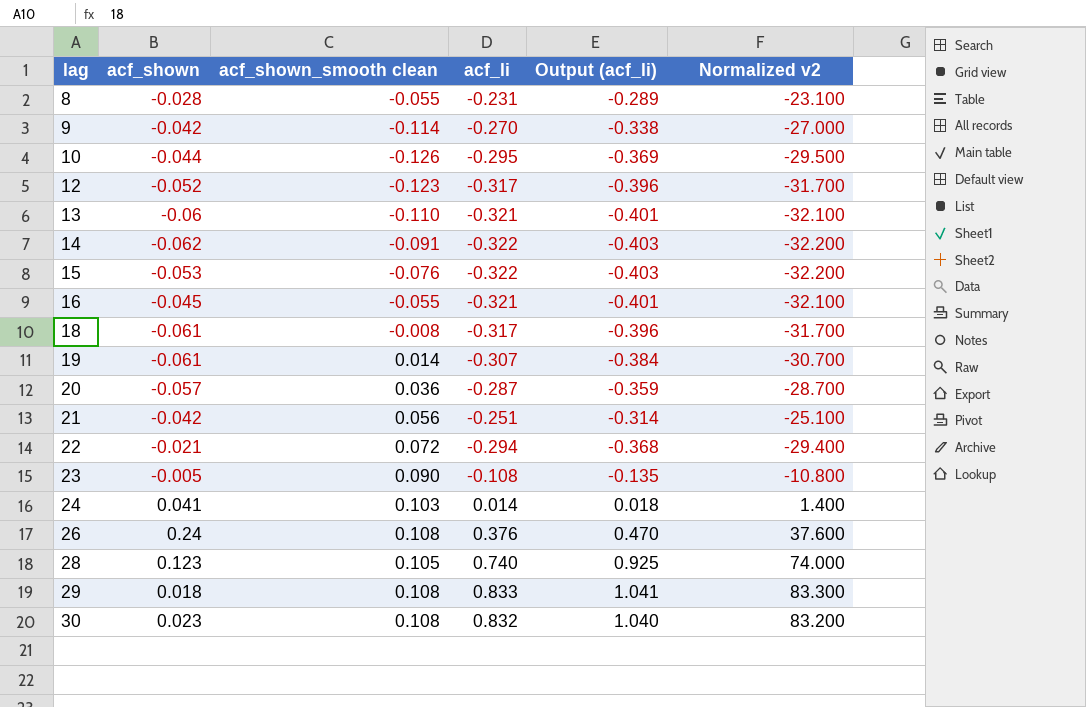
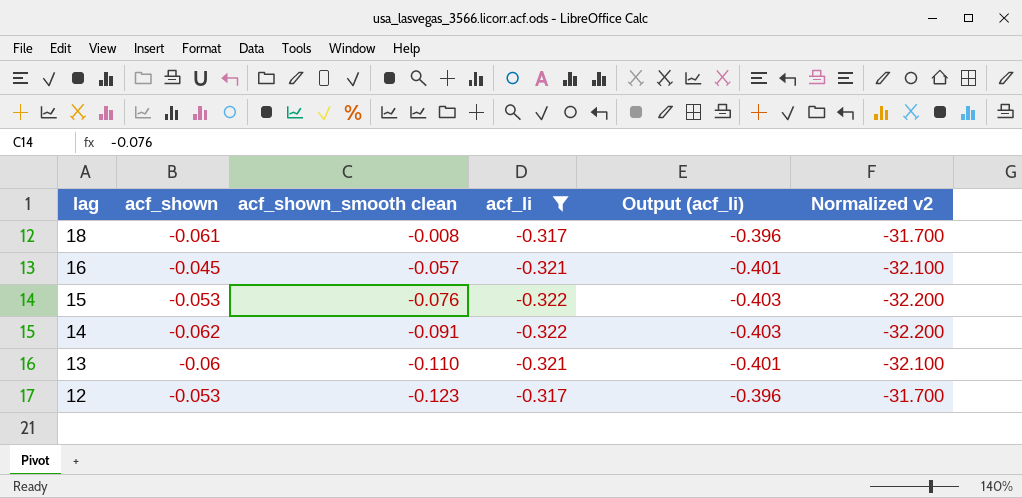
filter: none -> acf_li <= -0.317
row order: lag ascending -> lag descending
16 | acf_shown_smooth clean: -0.055 -> -0.057
12 | acf_shown: -0.052 -> -0.053

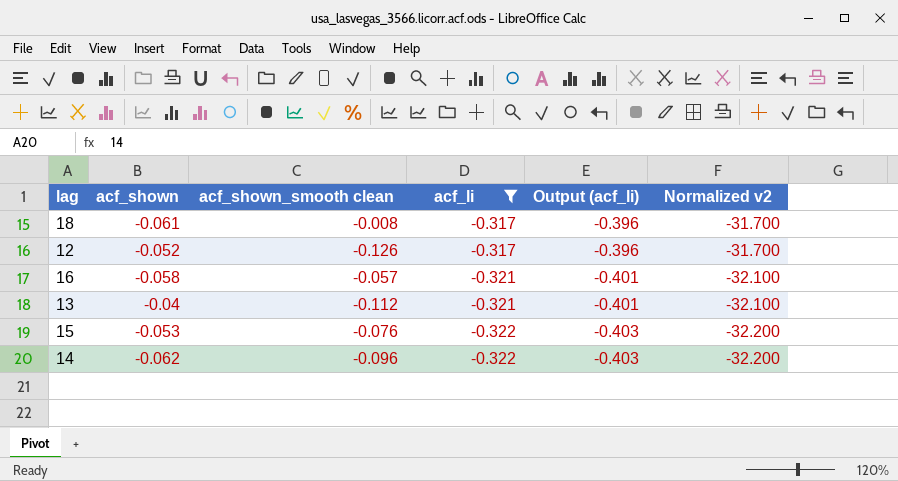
row order: lag descending -> acf_li descending
12 | acf_shown: -0.053 -> -0.052
12 | acf_shown_smooth clean: -0.123 -> -0.126
16 | acf_shown: -0.045 -> -0.058
13 | acf_shown: -0.06 -> -0.04
13 | acf_shown_smooth clean: -0.110 -> -0.112
14 | acf_shown_smooth clean: -0.091 -> -0.096

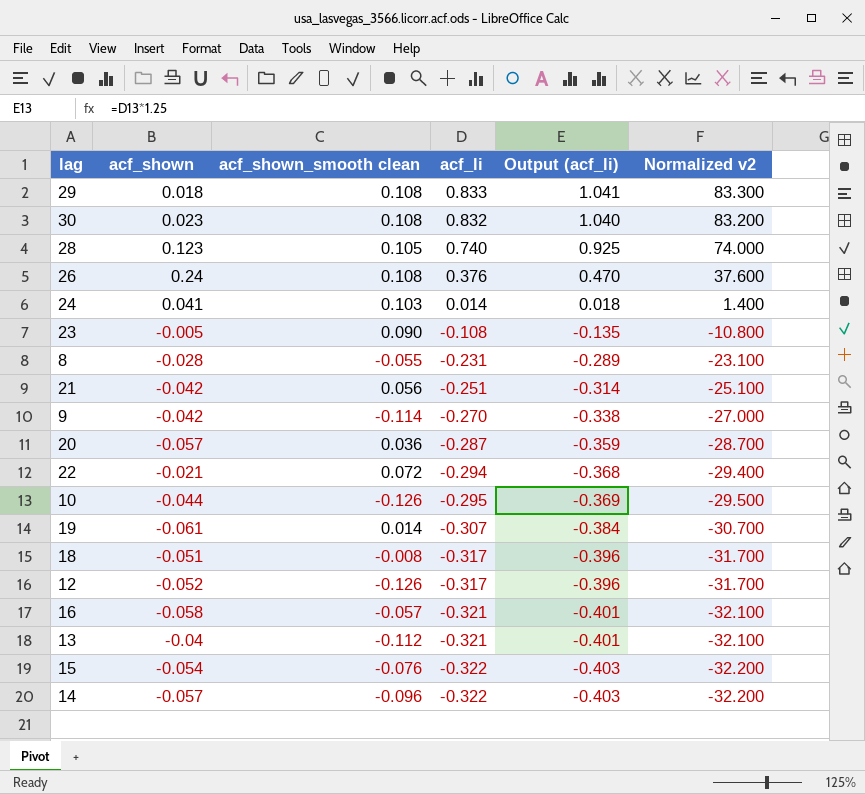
filter: acf_li <= -0.317 -> none
18 | acf_shown: -0.061 -> -0.051
15 | acf_shown: -0.053 -> -0.054
14 | acf_shown: -0.062 -> -0.057

